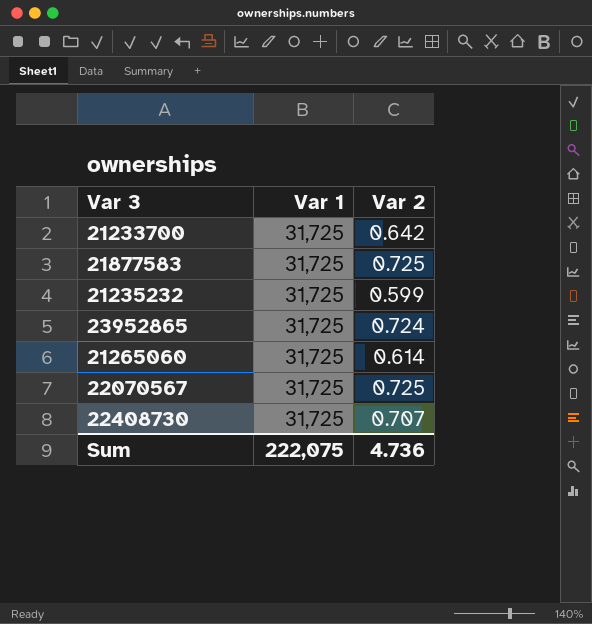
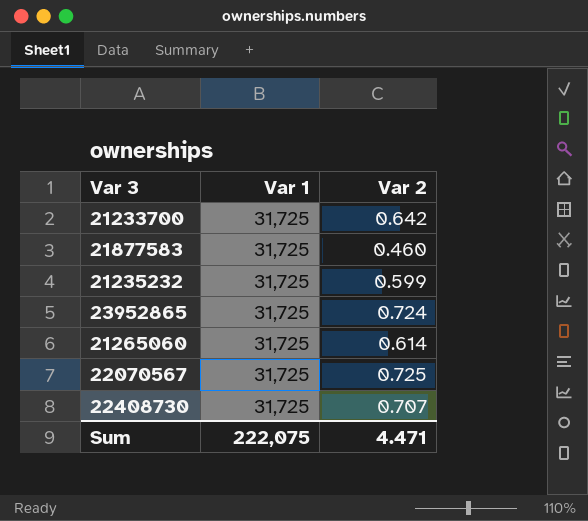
21877583 | Var 2: 0.725 -> 0.460
Sum | Var 2: 4.736 -> 4.471

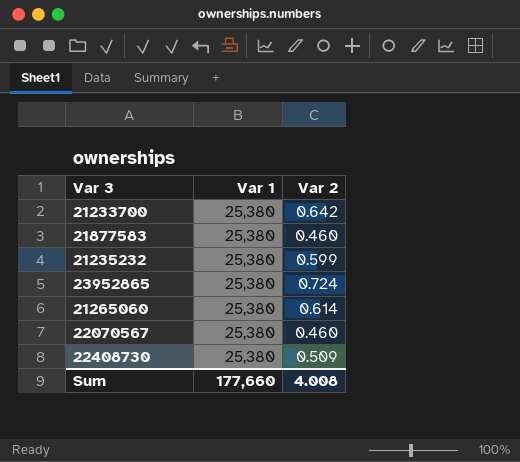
21233700 | Var 1: 31,725 -> 25,380
21877583 | Var 1: 31,725 -> 25,380
21235232 | Var 1: 31,725 -> 25,380
23952865 | Var 1: 31,725 -> 25,380
21265060 | Var 1: 31,725 -> 25,380
22070567 | Var 1: 31,725 -> 25,380
22070567 | Var 2: 0.725 -> 0.460
22408730 | Var 1: 31,725 -> 25,380
22408730 | Var 2: 0.707 -> 0.509
Sum | Var 1: 222,075 -> 177,660
Sum | Var 2: 4.471 -> 4.008

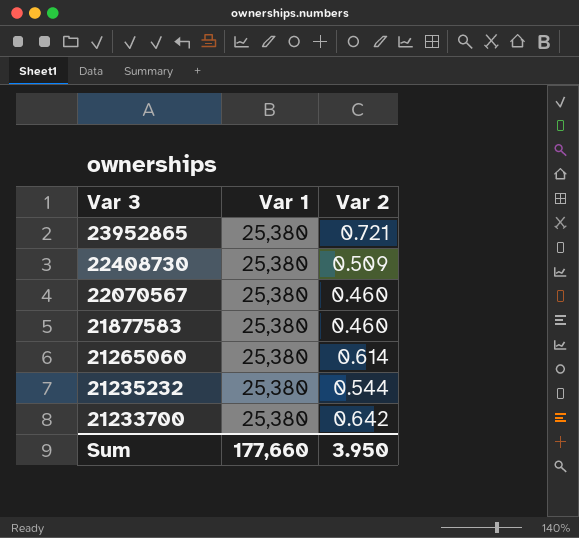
row order: none -> Var 3 descending
23952865 | Var 2: 0.724 -> 0.721
21235232 | Var 2: 0.599 -> 0.544
Sum | Var 2: 4.008 -> 3.950

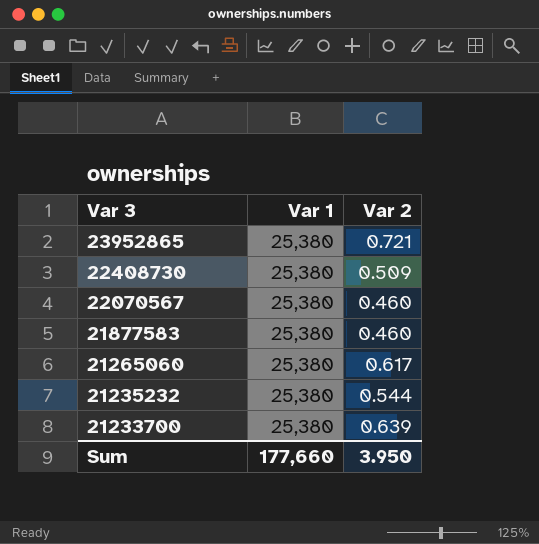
21265060 | Var 2: 0.614 -> 0.617
21233700 | Var 2: 0.642 -> 0.639

